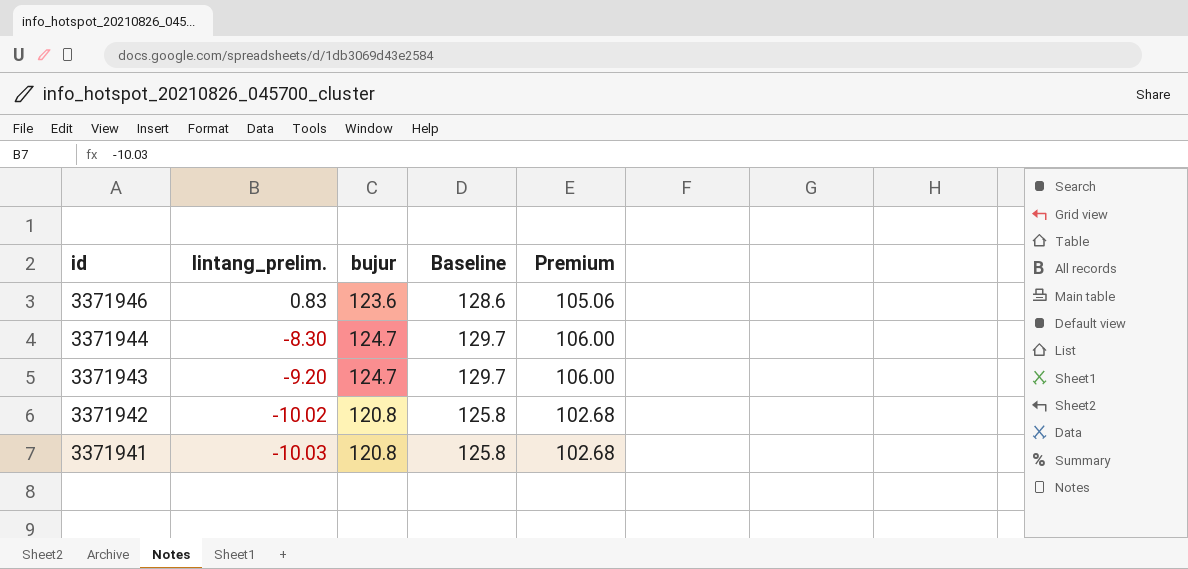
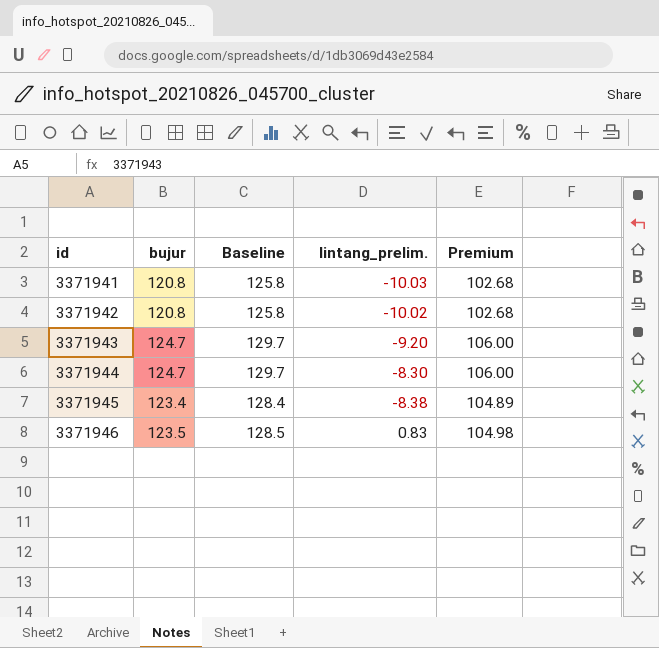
row order: id descending -> id ascending
column lintang_prelim. | position: 2 -> 4
row 3371945: none -> 123.4 | 128.4 | -8.38 | 104.89
3371946 | bujur: 123.6 -> 123.5
3371946 | Baseline: 128.6 -> 128.5
3371946 | Premium: 105.06 -> 104.98

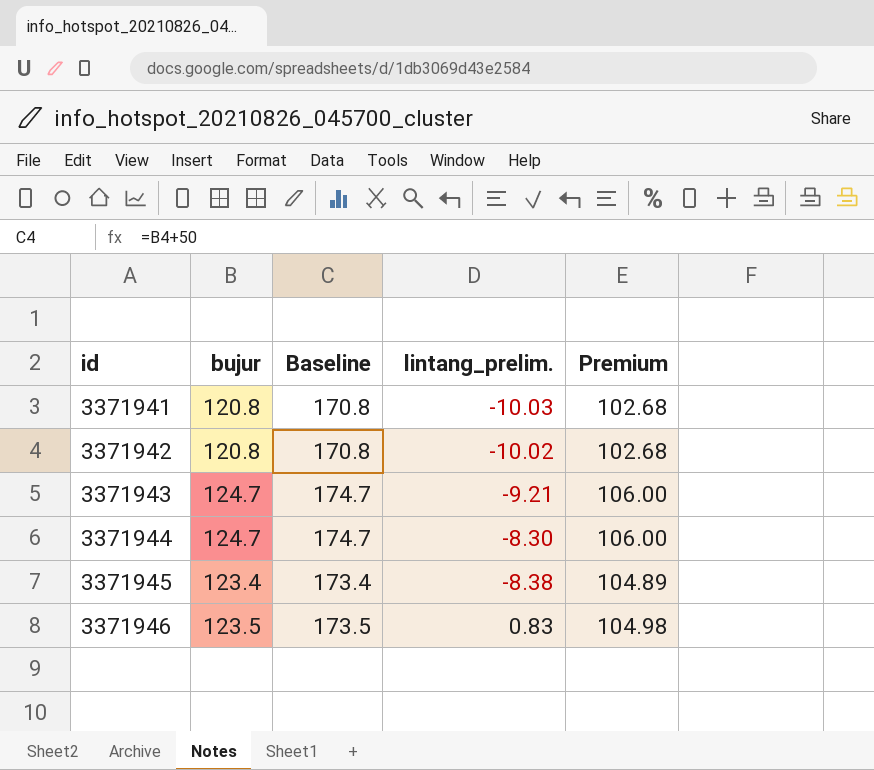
column Baseline | formula: [bujur] + 5 -> [bujur] + 50
3371943 | lintang_prelim.: -9.20 -> -9.21

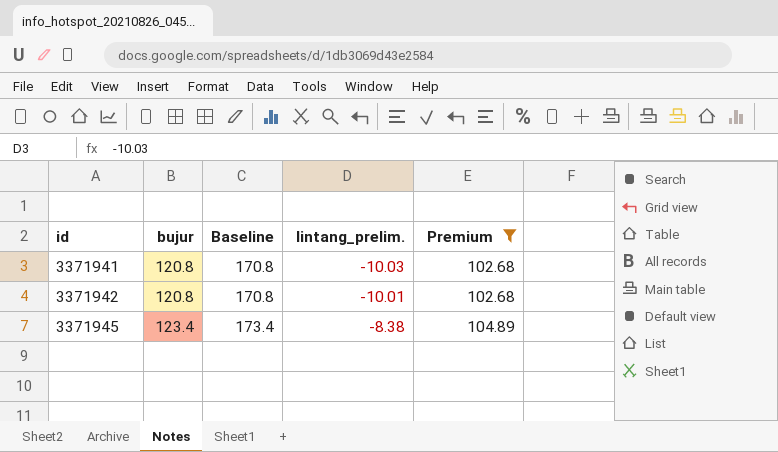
filter: none -> Premium <= 104.89
3371942 | lintang_prelim.: -10.02 -> -10.01

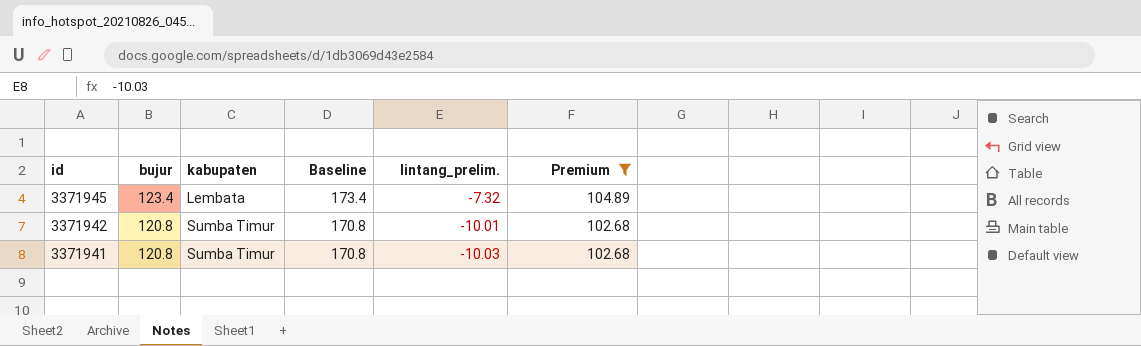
row order: id ascending -> id descending
column kabupaten | position: none -> 3
3371945 | lintang_prelim.: -8.38 -> -7.32

